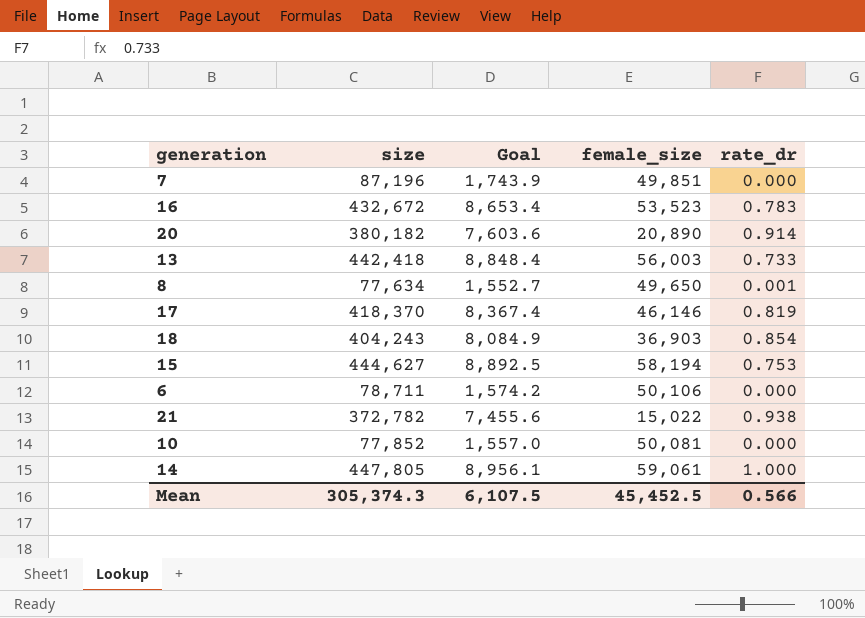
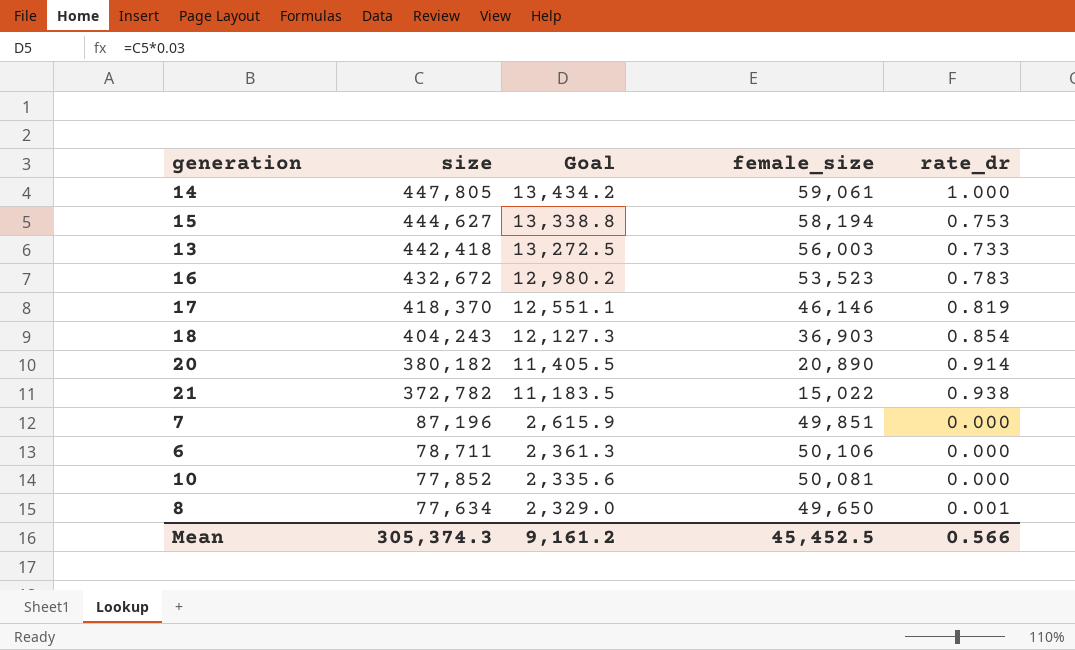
row order: none -> size descending
column Goal | formula: [size] * 0.02 -> [size] * 0.03
Mean | Goal: 6,107.5 -> 9,161.2

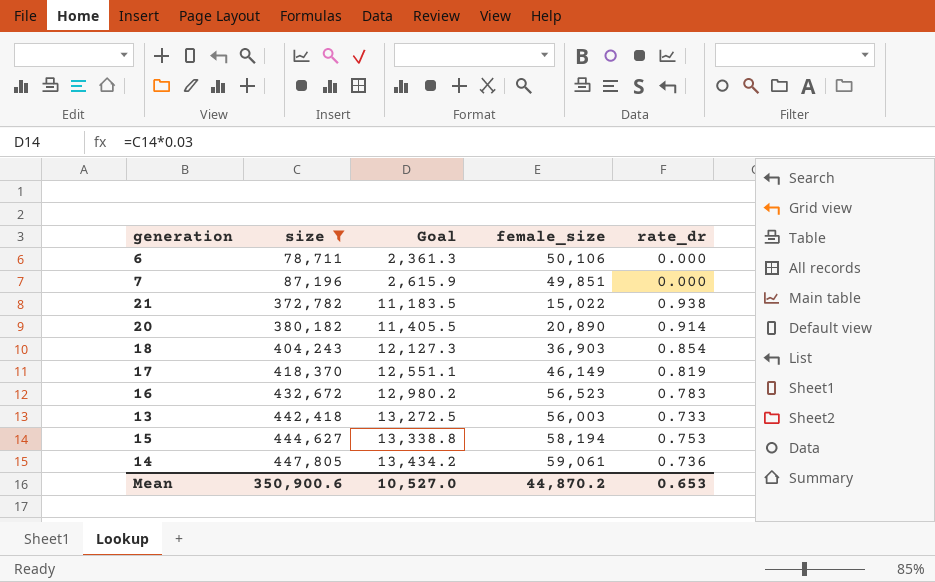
filter: none -> size >= 78,711
row order: size descending -> size ascending
17 | female_size: 46,146 -> 46,149
16 | female_size: 53,523 -> 56,523
14 | rate_dr: 1.000 -> 0.736
Mean | size: 305,374.3 -> 350,900.6
Mean | Goal: 9,161.2 -> 10,527.0
Mean | female_size: 45,452.5 -> 44,870.2
Mean | rate_dr: 0.566 -> 0.653

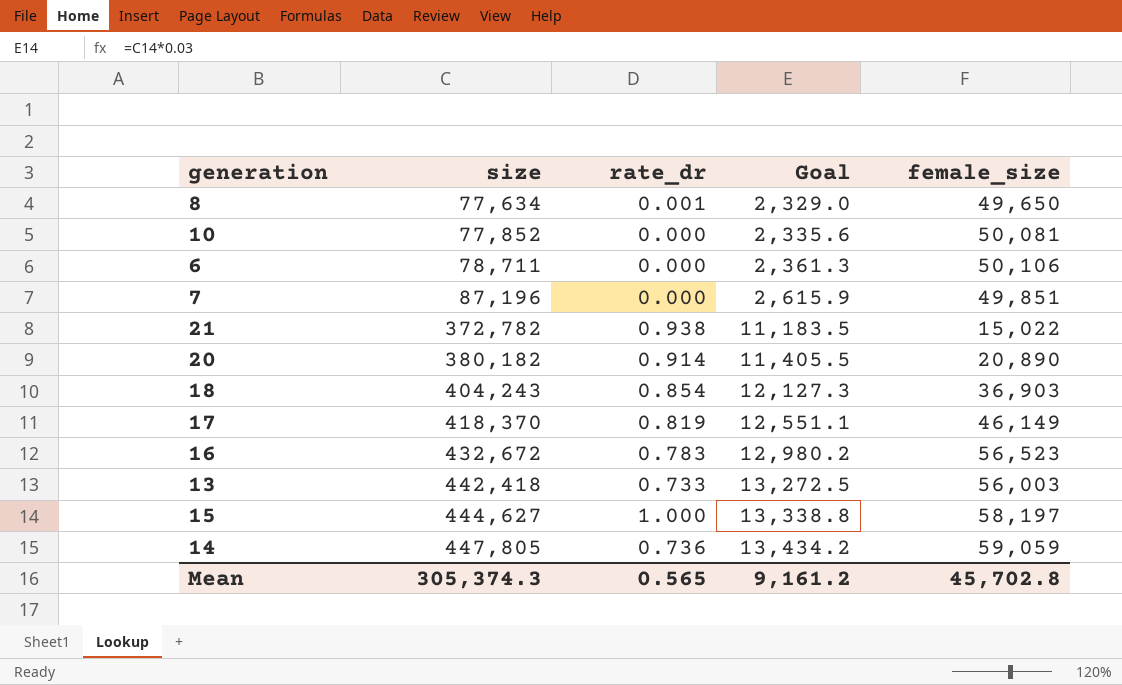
filter: size >= 78,711 -> none
column rate_dr | position: 5 -> 3
15 | rate_dr: 0.753 -> 1.000
15 | female_size: 58,194 -> 58,197
14 | female_size: 59,061 -> 59,059
Mean | size: 350,900.6 -> 305,374.3
Mean | rate_dr: 0.653 -> 0.565
Mean | Goal: 10,527.0 -> 9,161.2
Mean | female_size: 44,870.2 -> 45,702.8

